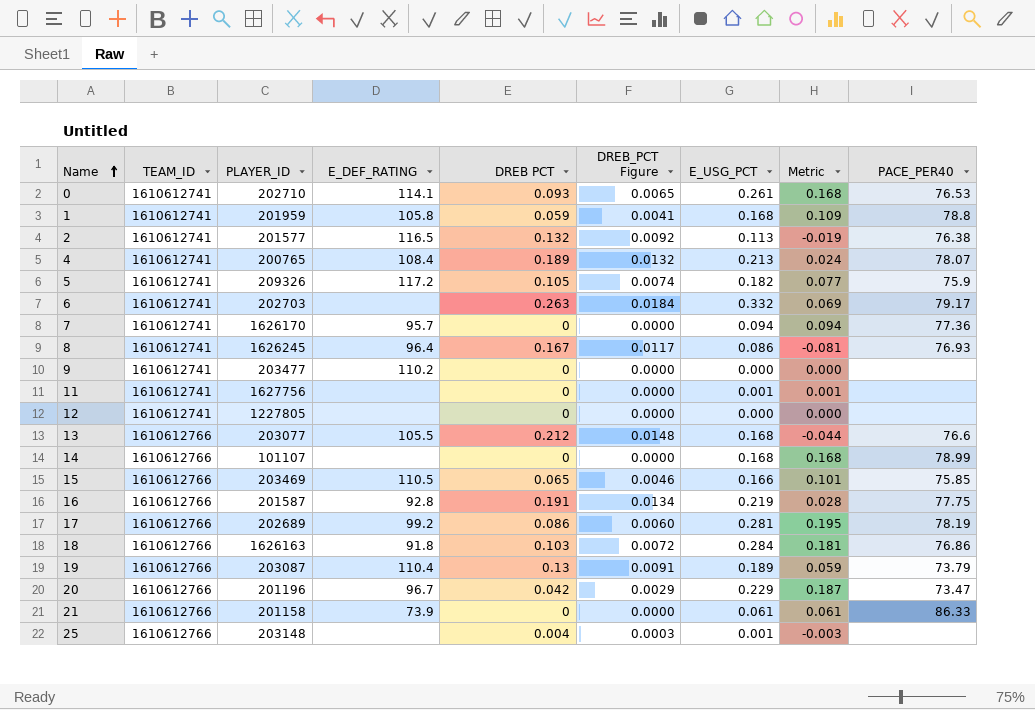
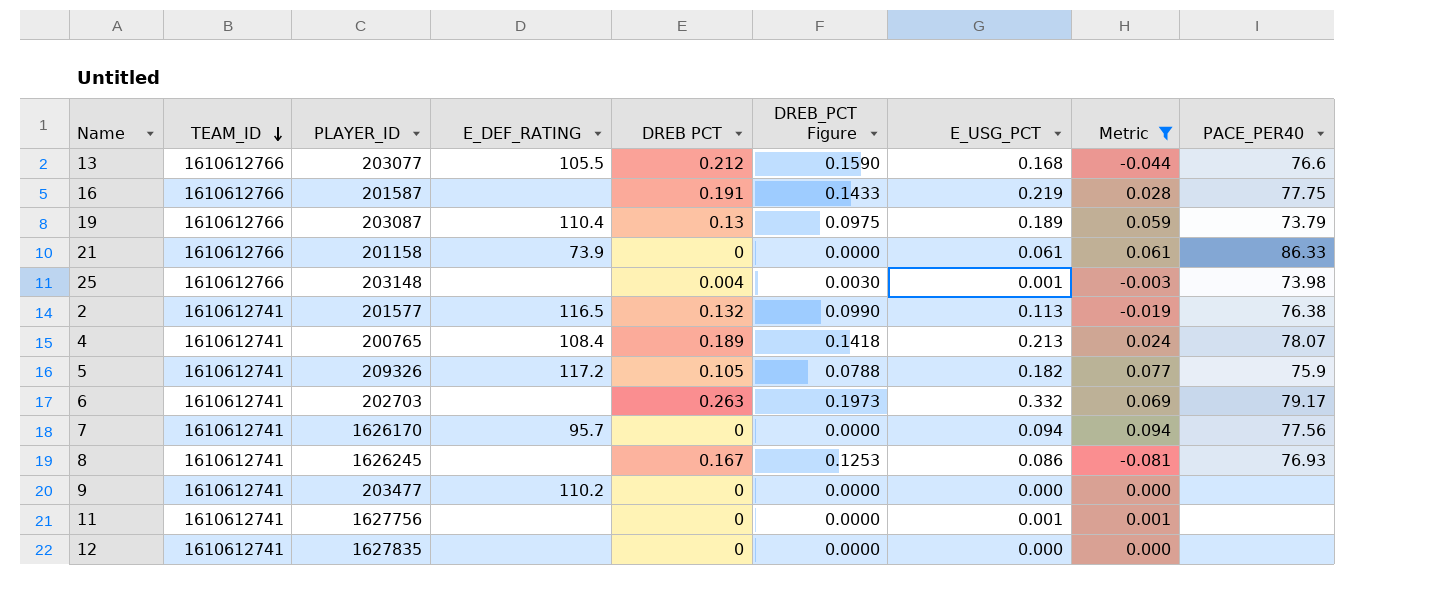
filter: none -> Metric <= 0.094
row order: Name ascending -> TEAM_ID descending
column DREB_PCT Figure | formula: [DREB PCT] * 0.07 -> [DREB PCT] * 0.75
16 | E_DEF_RATING: 92.8 -> none
25 | PACE_PER40: none -> 73.98
7 | PACE_PER40: 77.36 -> 77.56
8 | E_DEF_RATING: 96.4 -> none
12 | PLAYER_ID: 1227805 -> 1627835

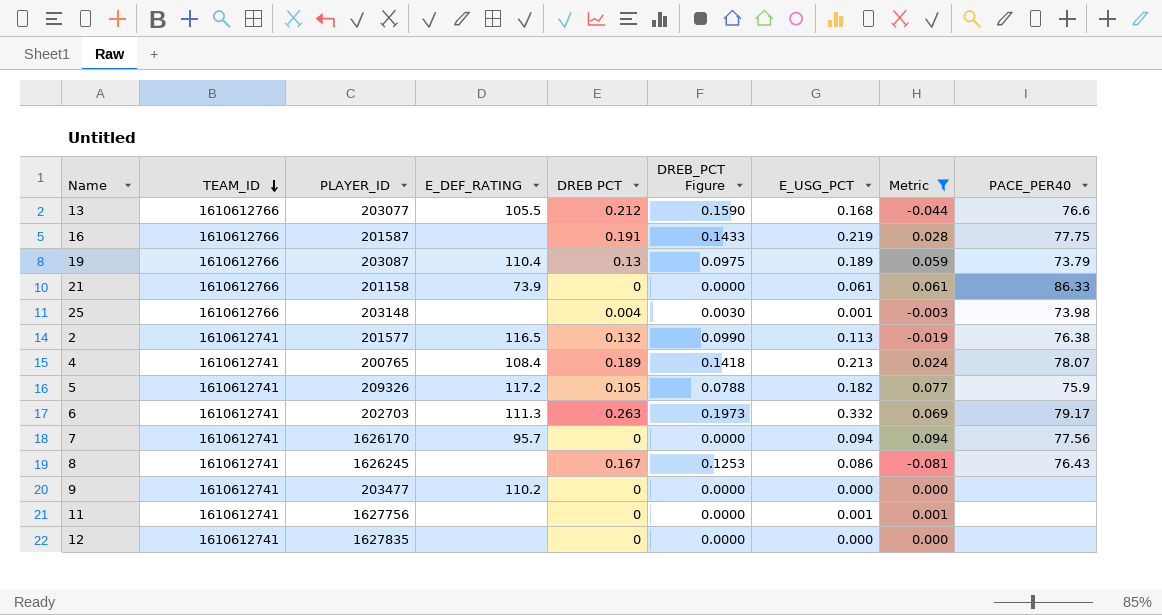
6 | E_DEF_RATING: none -> 111.3
8 | PACE_PER40: 76.93 -> 76.43

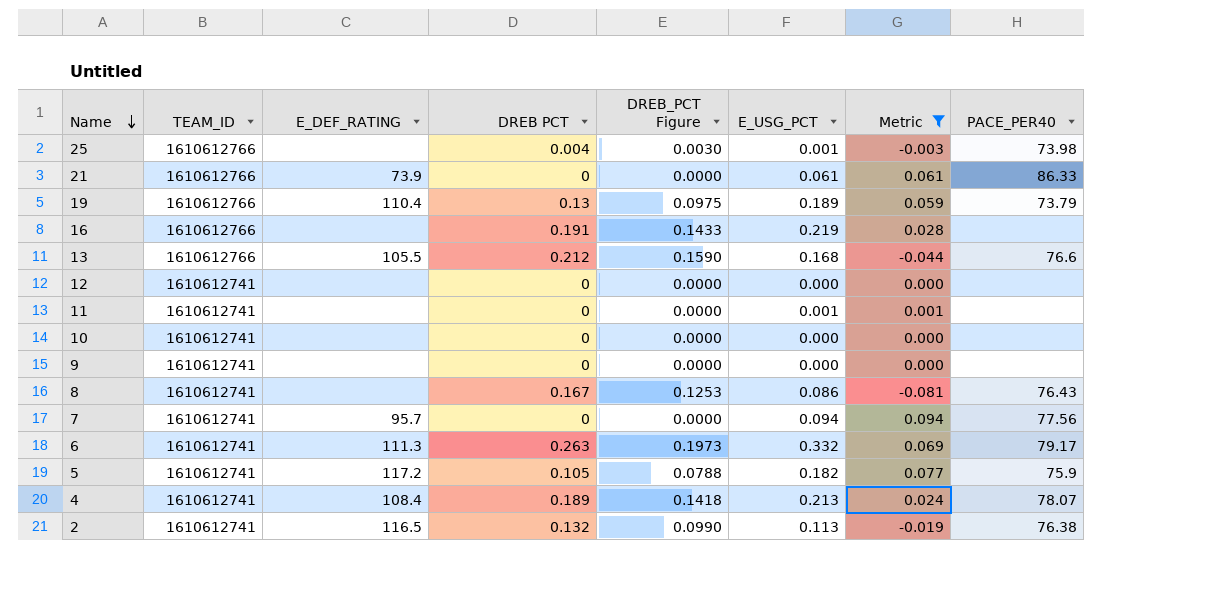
row order: TEAM_ID descending -> Name descending
column PLAYER_ID | position: 3 -> none
16 | PACE_PER40: 77.75 -> none
row 10: none -> 1610612741 | none | 0 | 0.0000 | 0.000 | 0.000 | none
9 | E_DEF_RATING: 110.2 -> none

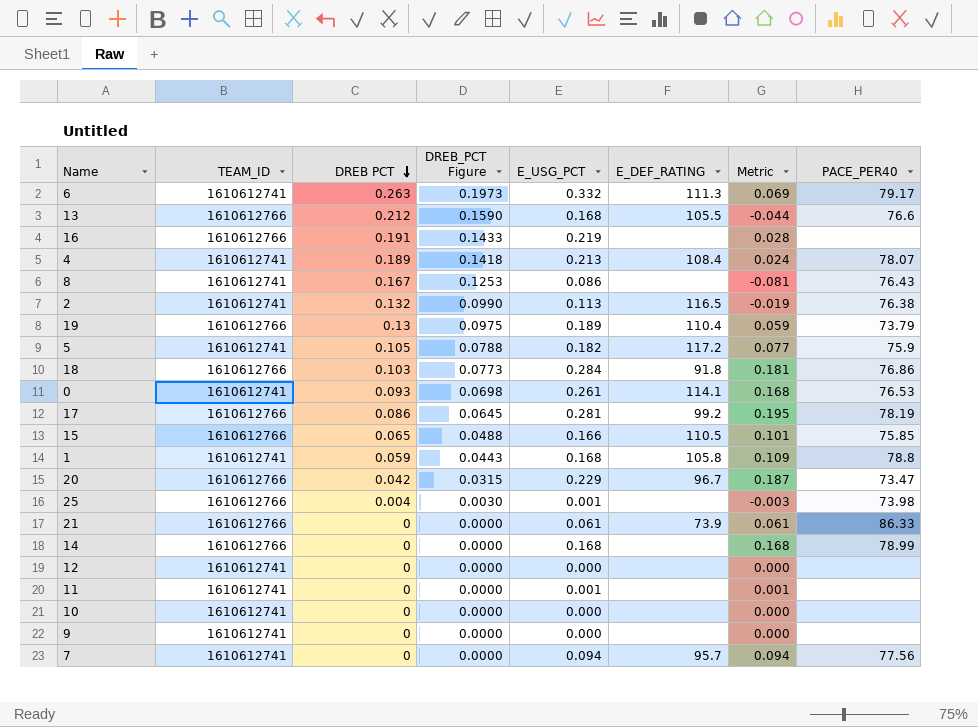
filter: Metric <= 0.094 -> none
row order: Name descending -> DREB PCT descending
column E_DEF_RATING | position: 3 -> 6

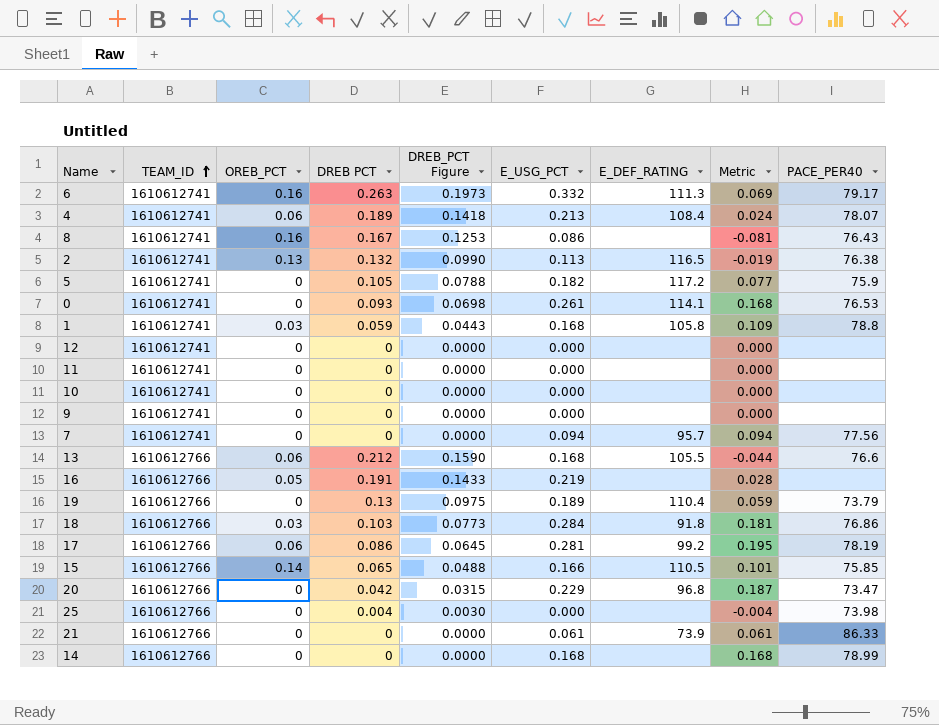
row order: DREB PCT descending -> TEAM_ID ascending
column OREB_PCT | position: none -> 3
11 | E_USG_PCT: 0.001 -> 0.000
11 | Metric: 0.001 -> 0.000
20 | E_DEF_RATING: 96.7 -> 96.8
25 | E_USG_PCT: 0.001 -> 0.000
25 | Metric: -0.003 -> -0.004

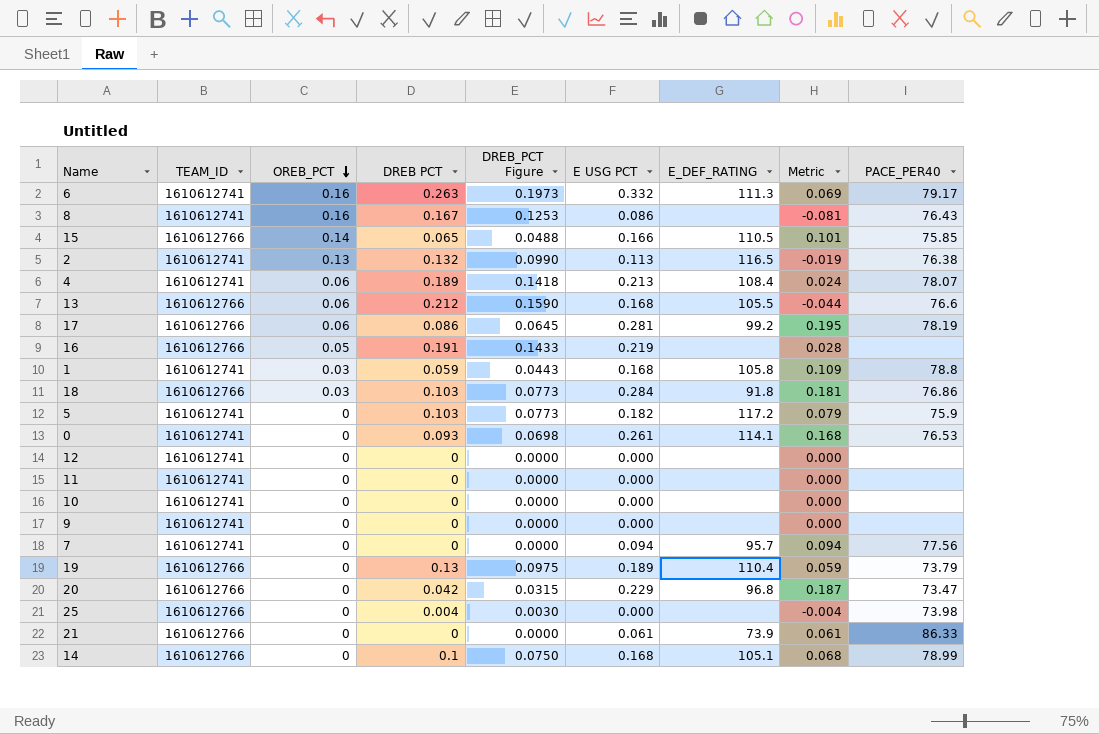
row order: TEAM_ID ascending -> OREB_PCT descending
column name: E_USG_PCT -> E USG PCT
5 | DREB PCT: 0.105 -> 0.103
5 | DREB_PCT Figure: 0.0788 -> 0.0773
5 | Metric: 0.077 -> 0.079
14 | DREB PCT: 0 -> 0.1
14 | DREB_PCT Figure: 0.0000 -> 0.0750
14 | E_DEF_RATING: none -> 105.1
14 | Metric: 0.168 -> 0.068

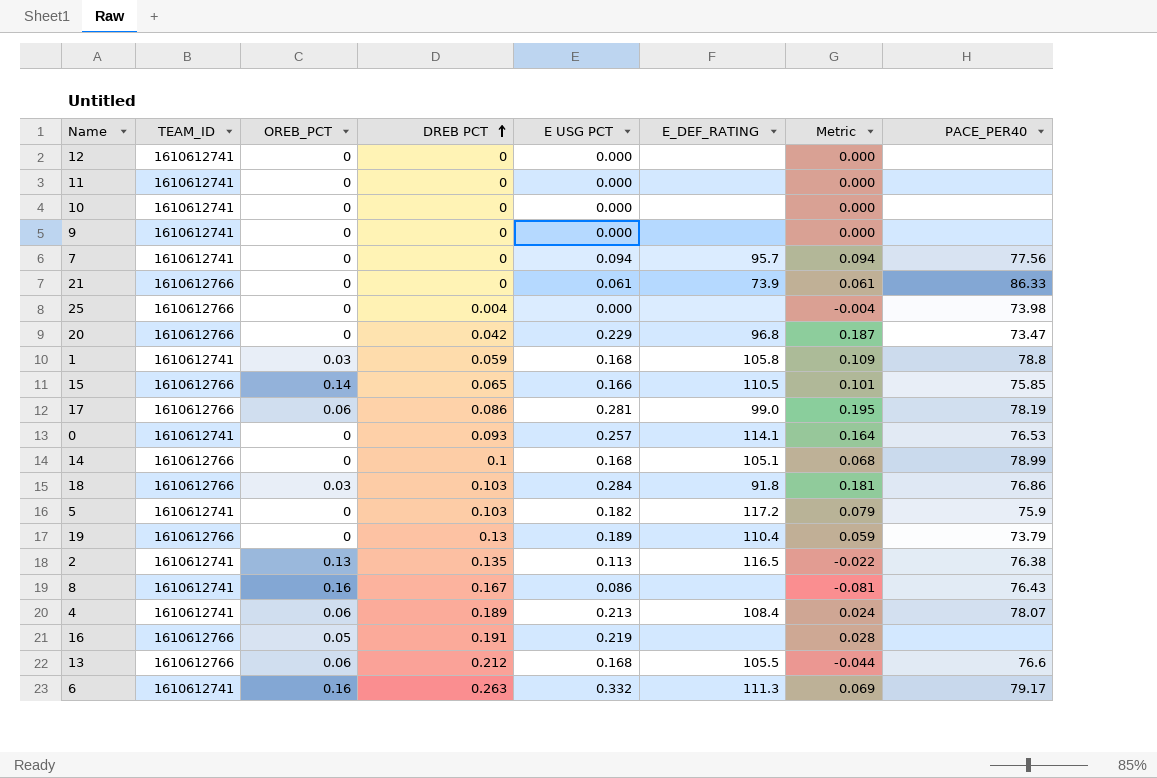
row order: OREB_PCT descending -> DREB PCT ascending
column DREB_PCT Figure | formula: [DREB PCT] * 0.75 -> none
17 | E_DEF_RATING: 99.2 -> 99.0
0 | E USG PCT: 0.261 -> 0.257
0 | Metric: 0.168 -> 0.164
2 | DREB PCT: 0.132 -> 0.135
2 | Metric: -0.019 -> -0.022

